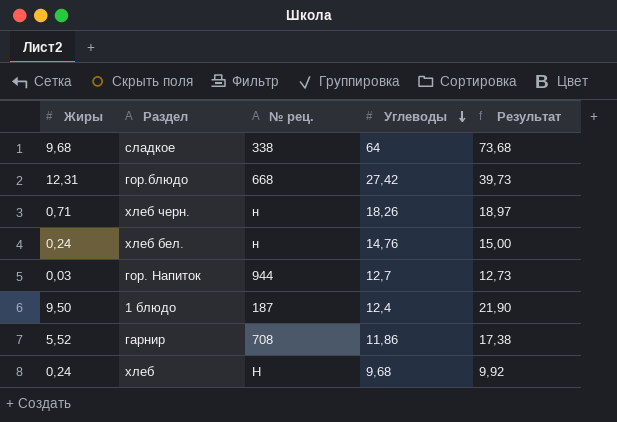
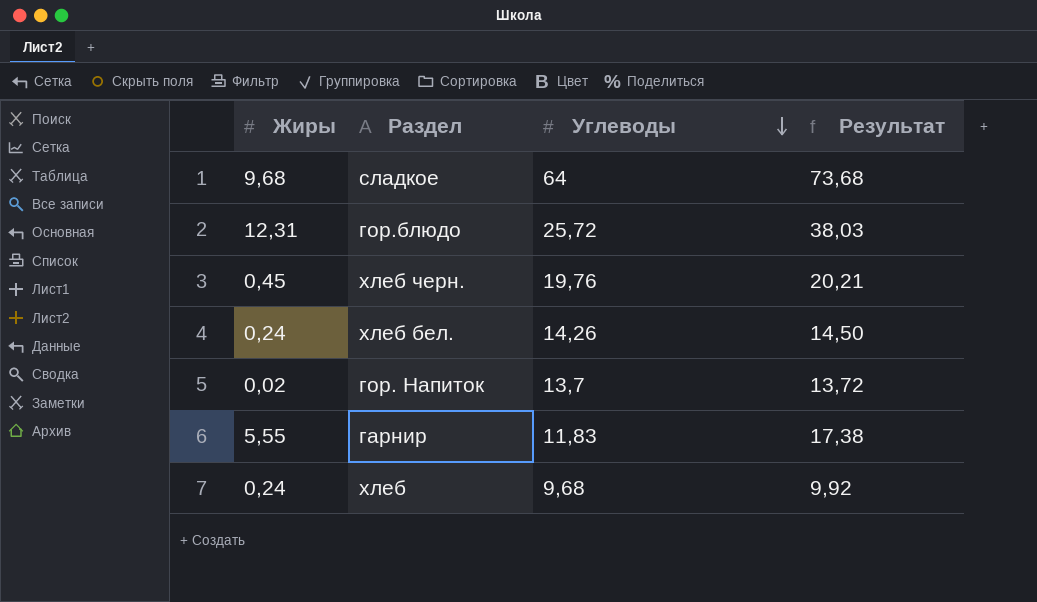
column № рец. | position: 3 -> none
row 1 блюдо: 9,50 | 187 | 12,4 | 21,90 -> none
гор.блюдо | Углеводы: 27,42 -> 25,72
гор.блюдо | Результат: 39,73 -> 38,03
хлеб черн. | Жиры: 0,71 -> 0,45
хлеб черн. | Углеводы: 18,26 -> 19,76
хлеб черн. | Результат: 18,97 -> 20,21
хлеб бел. | Углеводы: 14,76 -> 14,26
хлеб бел. | Результат: 15,00 -> 14,50
гор. Напиток | Жиры: 0,03 -> 0,02
гор. Напиток | Углеводы: 12,7 -> 13,7
гор. Напиток | Результат: 12,73 -> 13,72
гарнир | Жиры: 5,52 -> 5,55
гарнир | Углеводы: 11,86 -> 11,83

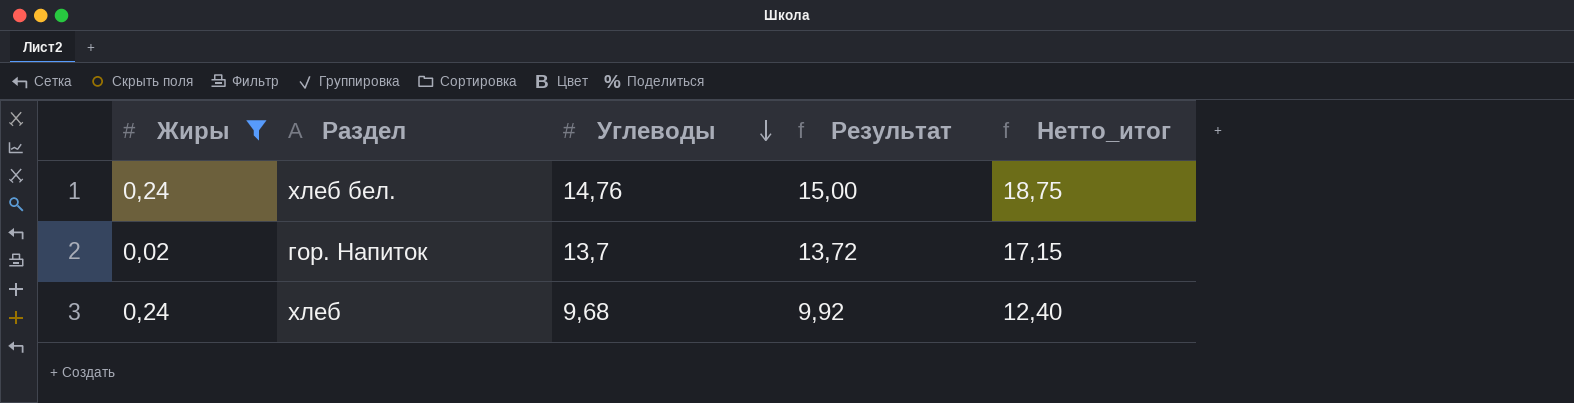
filter: none -> Жиры <= 0,24
column Нетто_итог | formula: none -> [Результат] * 1,25
хлеб бел. | Углеводы: 14,26 -> 14,76
хлеб бел. | Результат: 14,50 -> 15,00

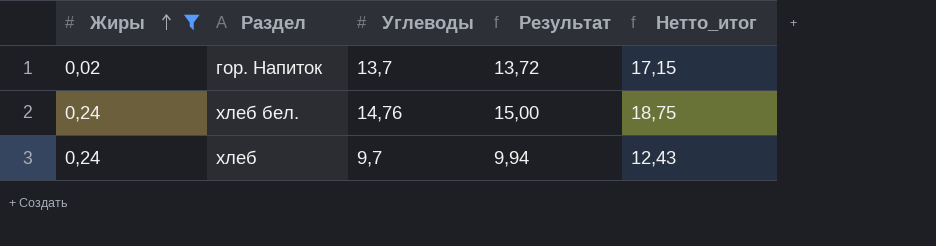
row order: Углеводы descending -> Жиры ascending
хлеб | Углеводы: 9,68 -> 9,7
хлеб | Результат: 9,92 -> 9,94
хлеб | Нетто_итог: 12,40 -> 12,43

